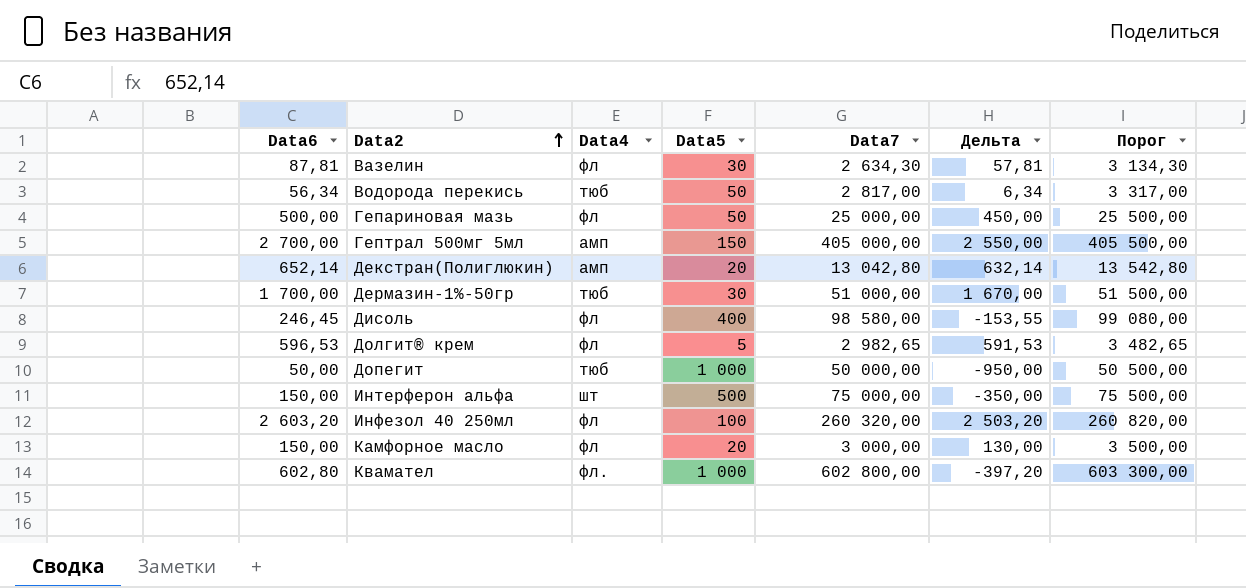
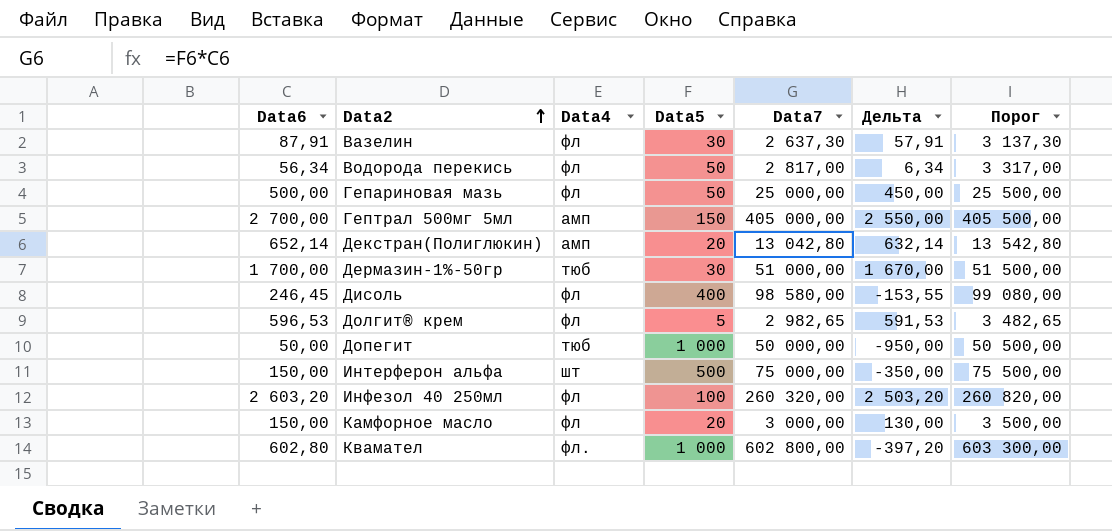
Вазелин | Data6: 87,81 -> 87,91
Вазелин | Data7: 2 634,30 -> 2 637,30
Вазелин | Дельта: 57,81 -> 57,91
Вазелин | Порог: 3 134,30 -> 3 137,30
Водорода перекись | Data4: тюб -> фл

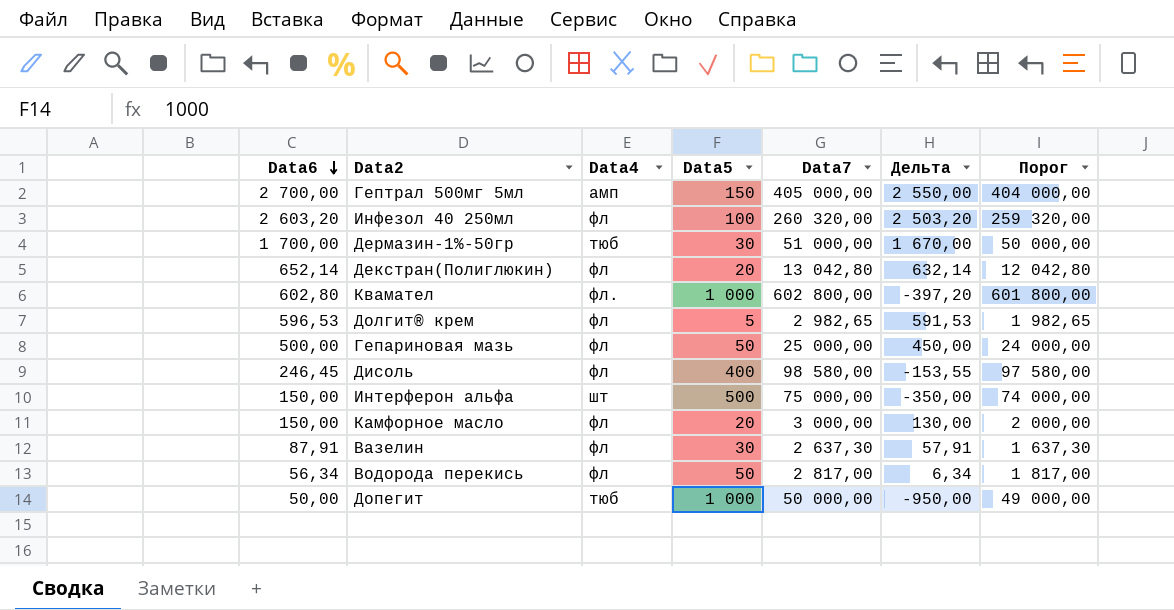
row order: Data2 ascending -> Data6 descending
column Порог | formula: [Data7] + 500 -> [Data7] - 1000
Декстран(Полиглюкин) | Data4: амп -> фл

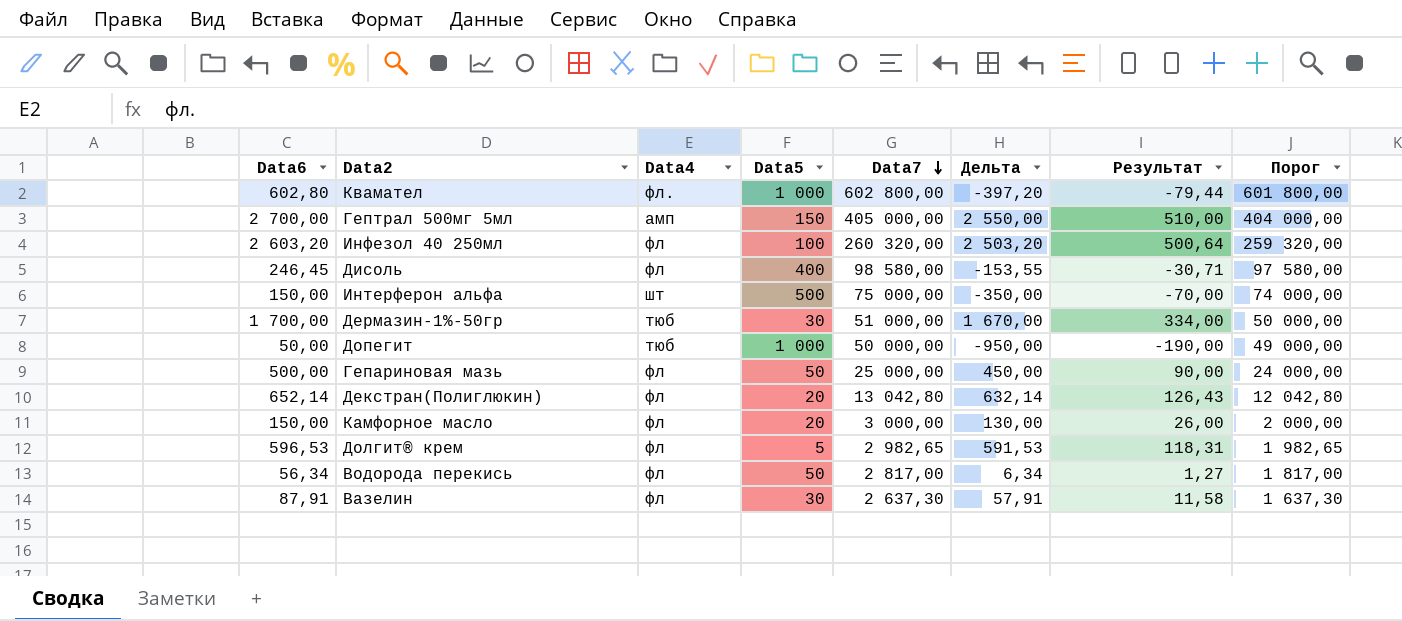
row order: Data6 descending -> Data7 descending
column Результат | formula: none -> [Дельта] * 0,2

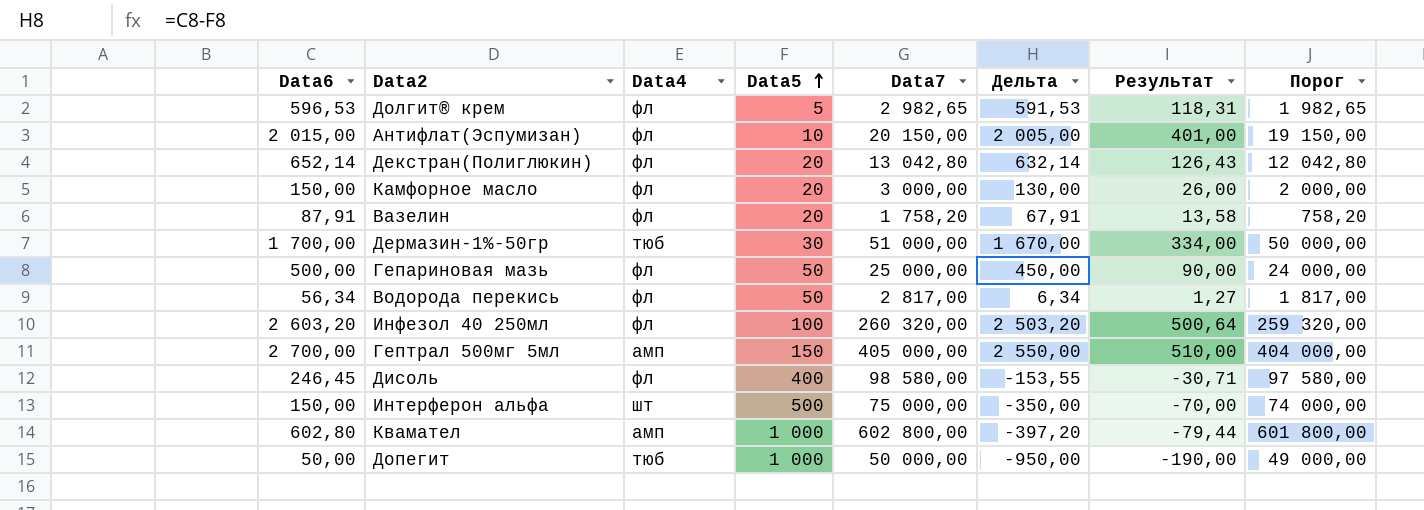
row order: Data7 descending -> Data5 ascending
row Антифлат(Эспумизан): none -> 2 015,00 | фл | 10 | 20 150,00 | 2 005,00 | 401,00 | 19 150,00
Вазелин | Data5: 30 -> 20
Вазелин | Data7: 2 637,30 -> 1 758,20
Вазелин | Дельта: 57,91 -> 67,91
Вазелин | Результат: 11,58 -> 13,58
Вазелин | Порог: 1 637,30 -> 758,20
Квамател | Data4: фл. -> амп

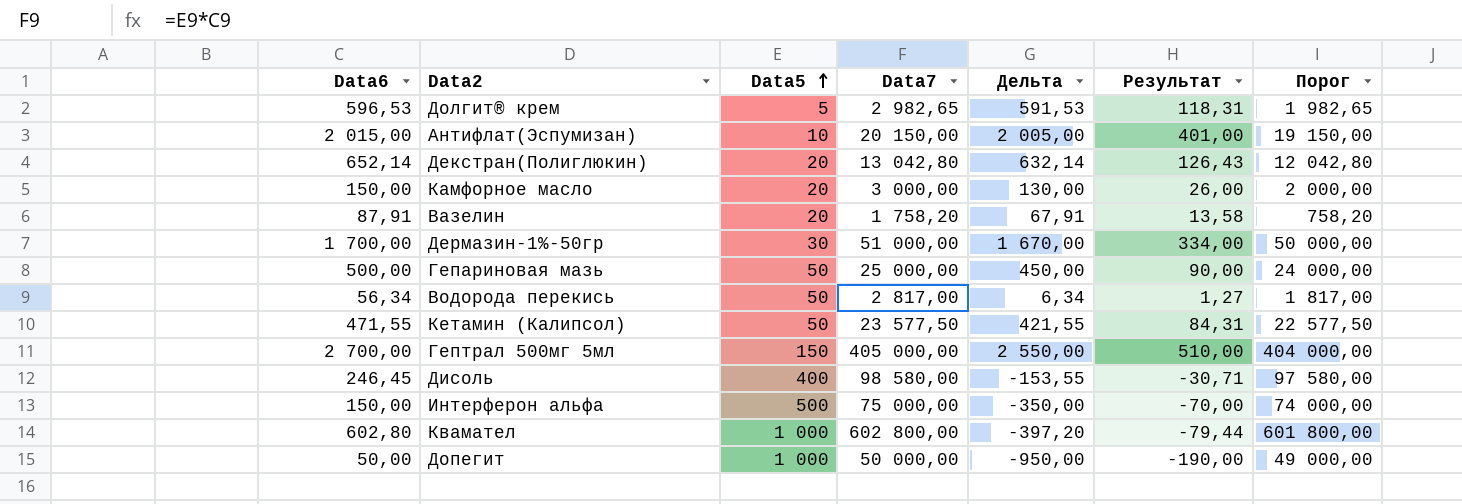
column Data4 | position: 3 -> none
row Инфезол 40 250мл: 2 603,20 | фл | 100 | 260 320,00 | 2 503,20 | 500,64 | 259 320,00 -> none
row Кетамин (Калипсол): none -> 471,55 | 50 | 23 577,50 | 421,55 | 84,31 | 22 577,50

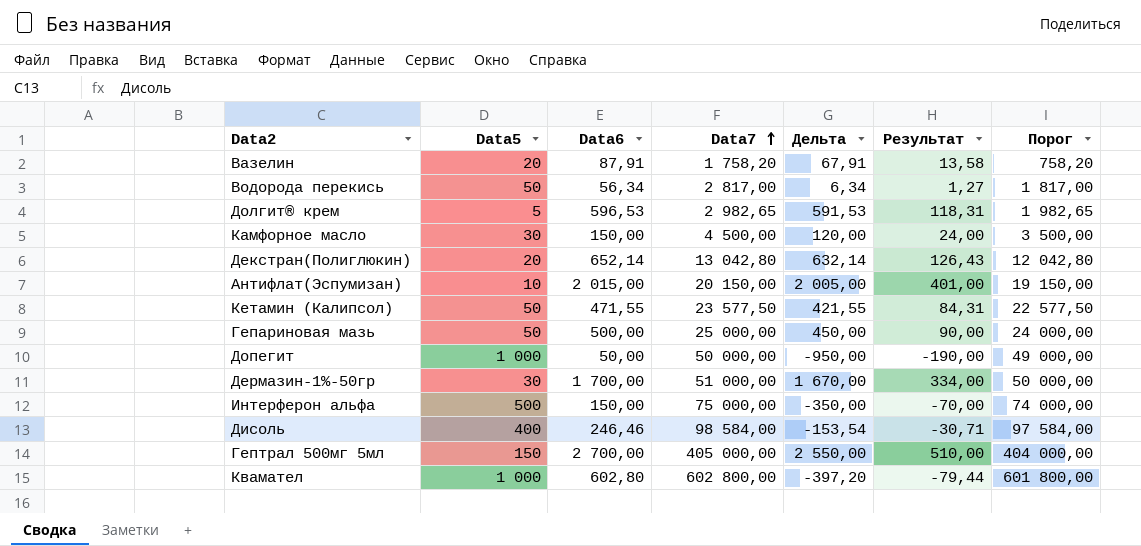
row order: Data5 ascending -> Data7 ascending
column Data6 | position: 1 -> 3
Камфорное масло | Data5: 20 -> 30
Камфорное масло | Data7: 3 000,00 -> 4 500,00
Камфорное масло | Дельта: 130,00 -> 120,00
Камфорное масло | Результат: 26,00 -> 24,00
Камфорное масло | Порог: 2 000,00 -> 3 500,00
Дисоль | Data6: 246,45 -> 246,46
Дисоль | Data7: 98 580,00 -> 98 584,00
Дисоль | Дельта: -153,55 -> -153,54
Дисоль | Порог: 97 580,00 -> 97 584,00

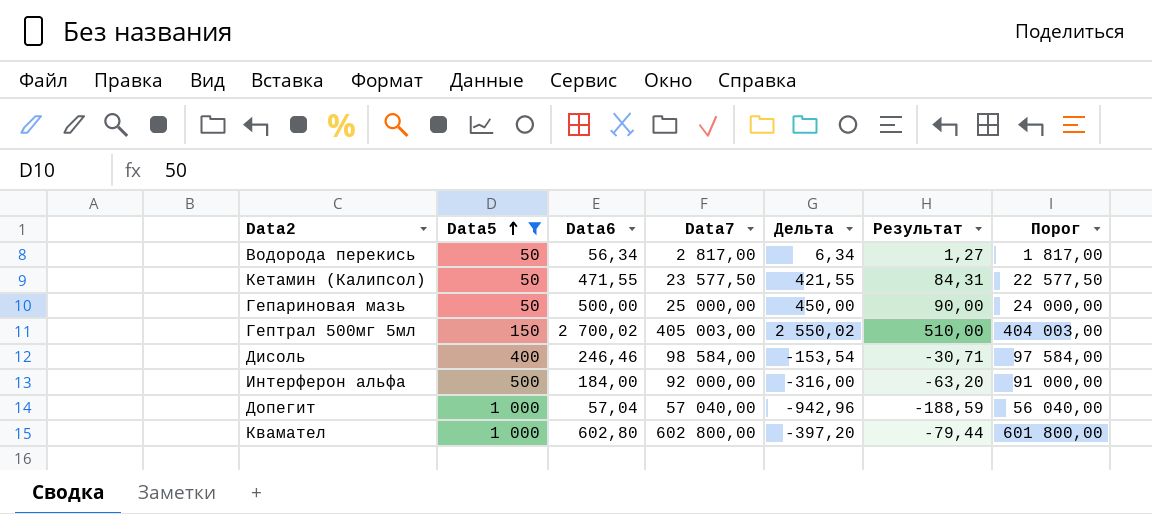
filter: none -> Data5 >= 50
row order: Data7 ascending -> Data5 ascending
Гептрал 500мг 5мл | Data6: 2 700,00 -> 2 700,02
Гептрал 500мг 5мл | Data7: 405 000,00 -> 405 003,00
Гептрал 500мг 5мл | Дельта: 2 550,00 -> 2 550,02
Гептрал 500мг 5мл | Порог: 404 000,00 -> 404 003,00
Интерферон альфа | Data6: 150,00 -> 184,00
Интерферон альфа | Data7: 75 000,00 -> 92 000,00
Интерферон альфа | Дельта: -350,00 -> -316,00
Интерферон альфа | Результат: -70,00 -> -63,20
Интерферон альфа | Порог: 74 000,00 -> 91 000,00
Допегит | Data6: 50,00 -> 57,04
Допегит | Data7: 50 000,00 -> 57 040,00
Допегит | Дельта: -950,00 -> -942,96
Допегит | Результат: -190,00 -> -188,59
Допегит | Порог: 49 000,00 -> 56 040,00

